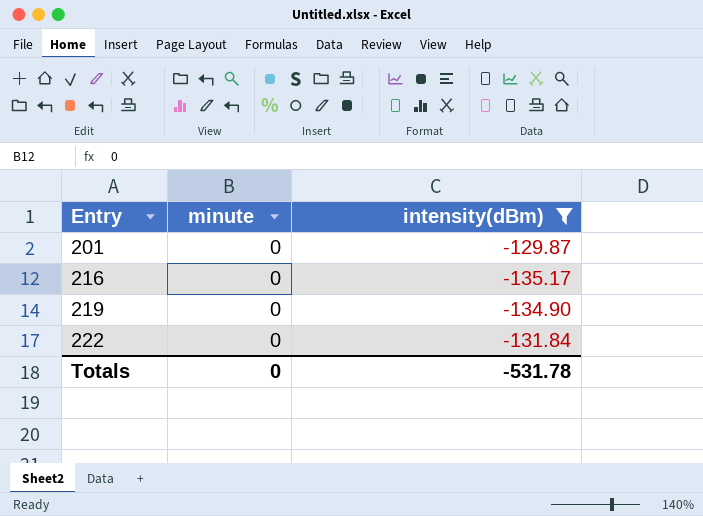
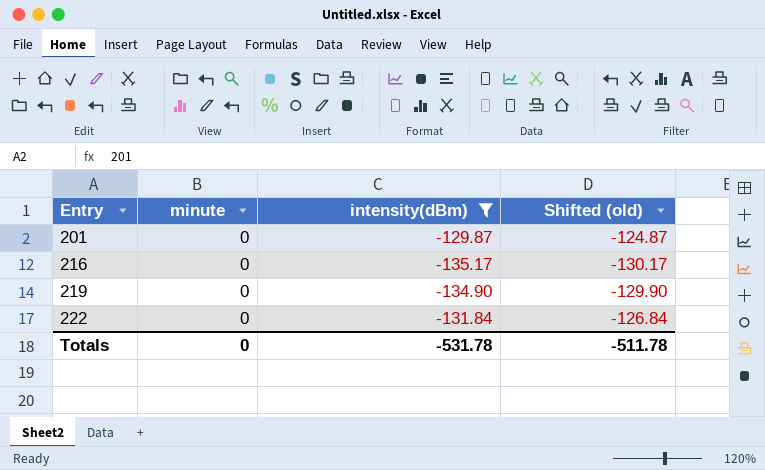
column Shifted (old) | formula: none -> [intensity(dBm)] + 5

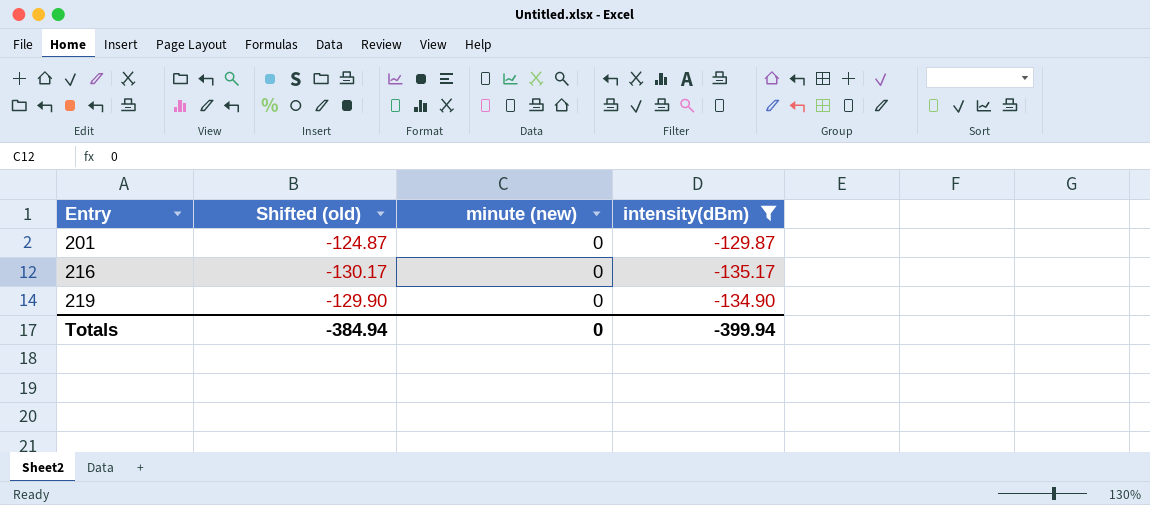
column Shifted (old) | position: 4 -> 2
column name: minute -> minute (new)
row 222: 0 | -131.84 | -126.84 -> none
Totals | Shifted (old): -511.78 -> -384.94
Totals | intensity(dBm): -531.78 -> -399.94

